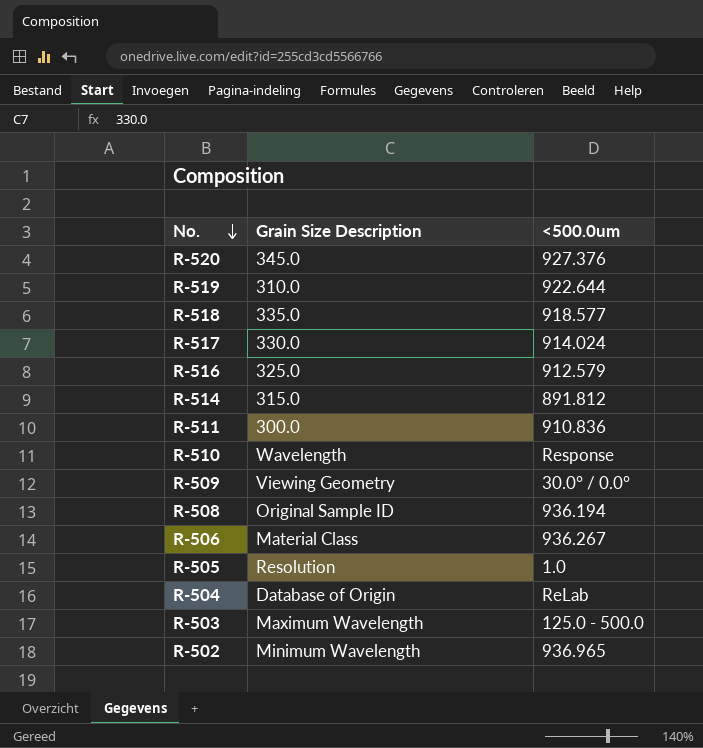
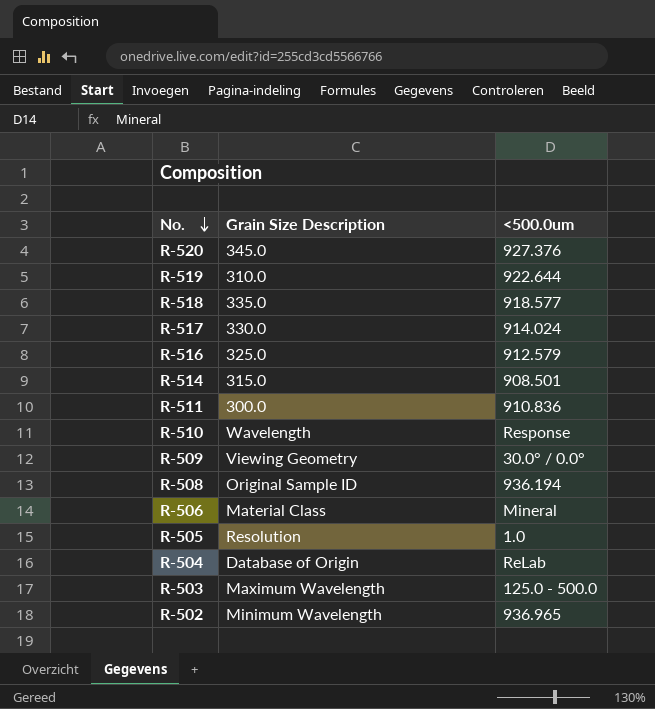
R-514 | <500.0um: 891.812 -> 908.501
R-506 | <500.0um: 936.267 -> Mineral

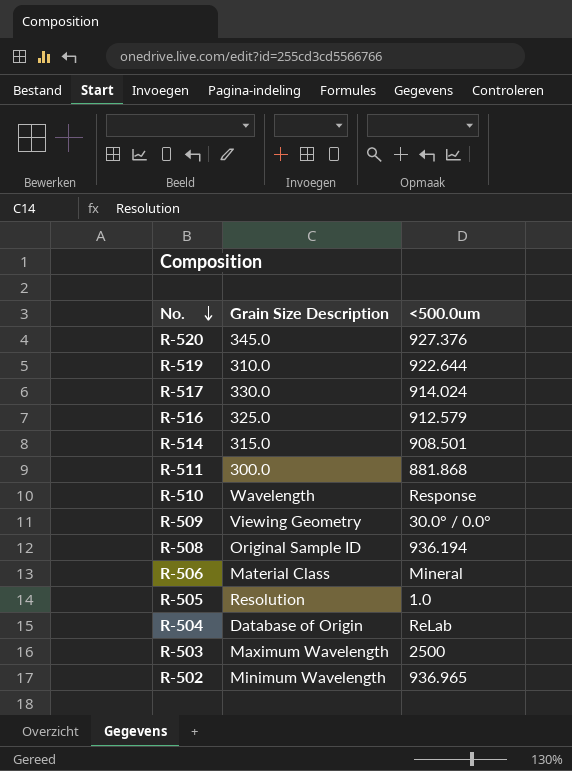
row R-518: 335.0 | 918.577 -> none
R-511 | <500.0um: 910.836 -> 881.868
R-503 | <500.0um: 125.0 - 500.0 -> 2500

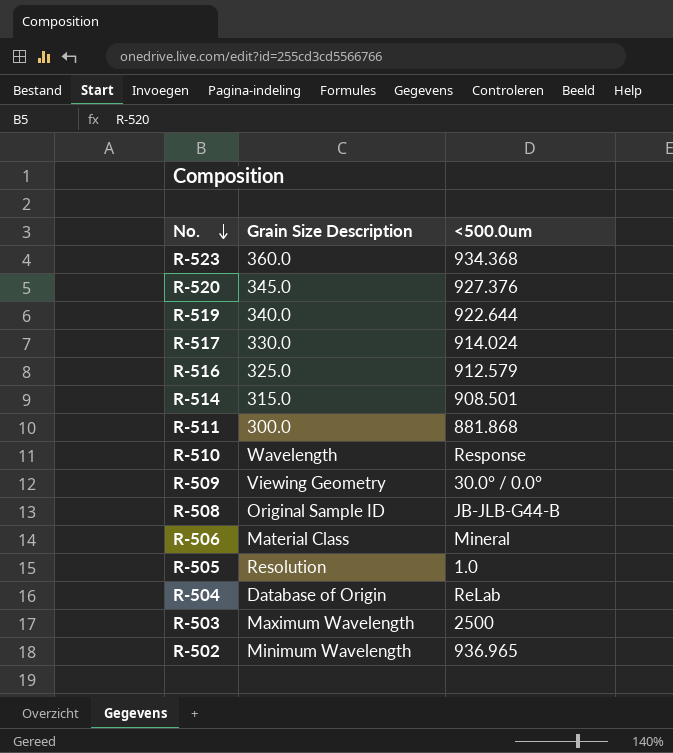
row R-523: none -> 360.0 | 934.368
R-519 | Grain Size Description: 310.0 -> 340.0
R-508 | <500.0um: 936.194 -> JB-JLB-G44-B

